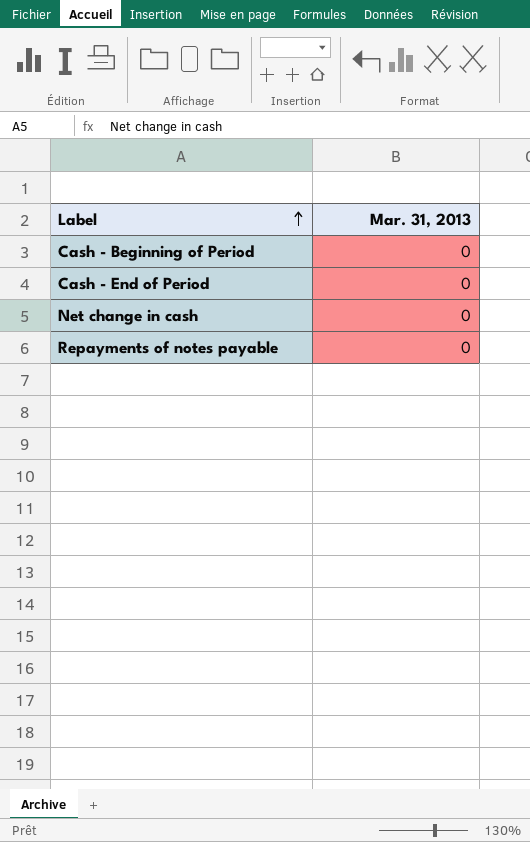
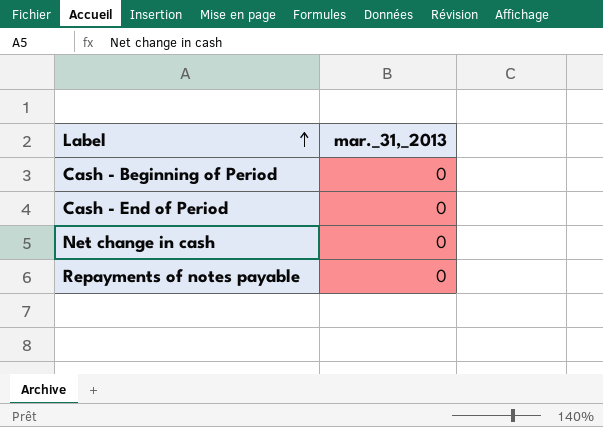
column name: Mar. 31, 2013 -> mar._31,_2013

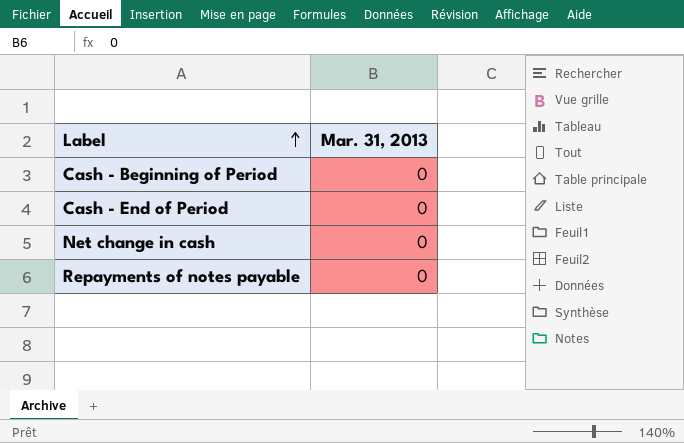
column name: mar._31,_2013 -> Mar. 31, 2013

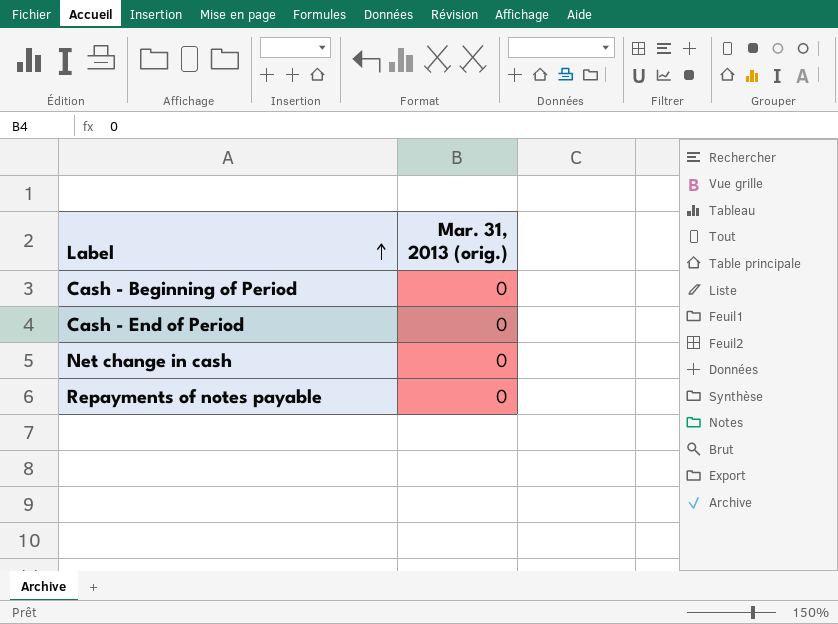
column name: Mar. 31, 2013 -> Mar. 31, 2013 (orig.)

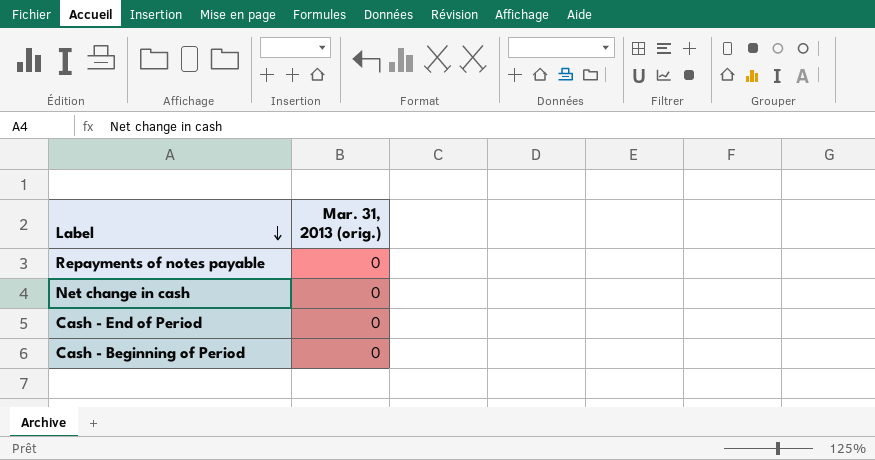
row order: Label ascending -> Label descending

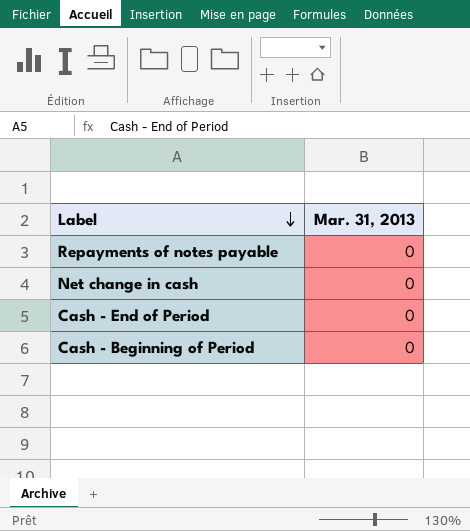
column name: Mar. 31, 2013 (orig.) -> Mar. 31, 2013

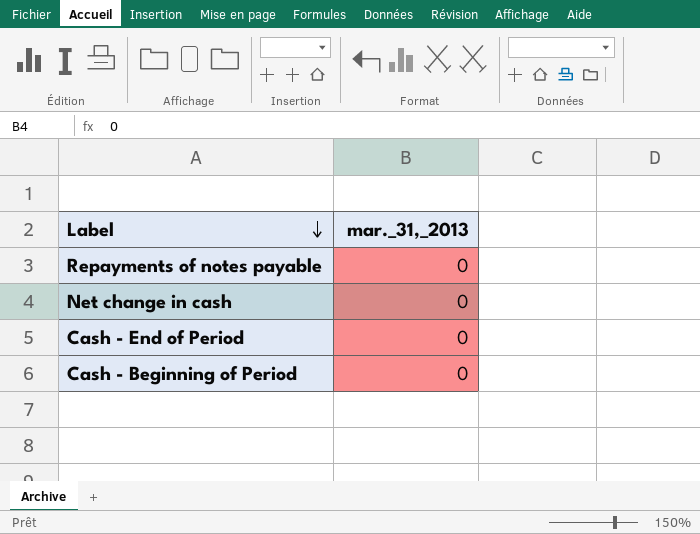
column name: Mar. 31, 2013 -> mar._31,_2013

